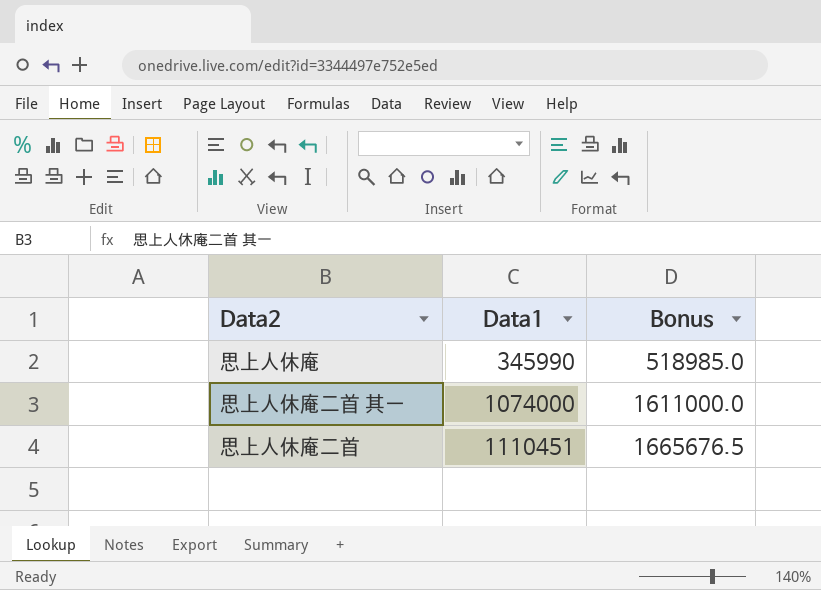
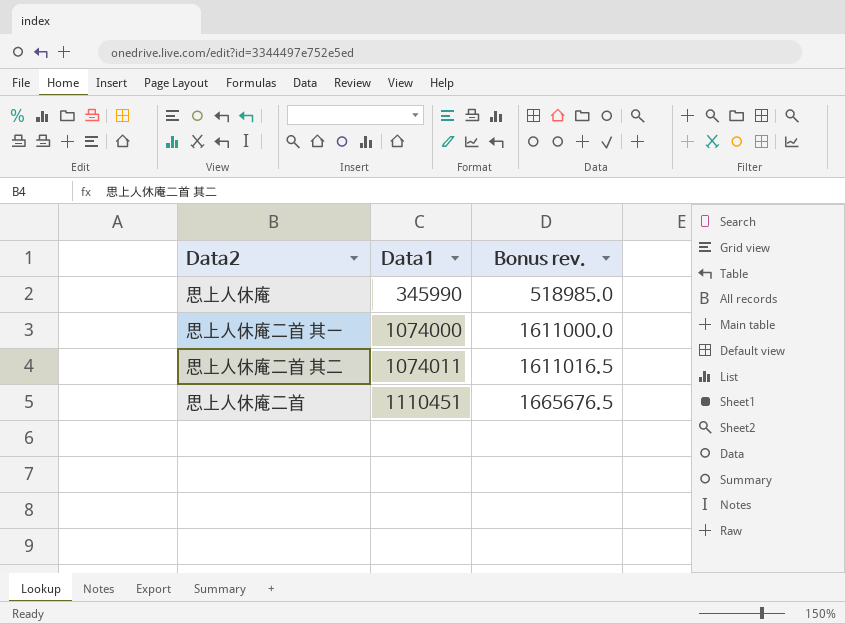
column name: Bonus -> Bonus rev.
row 思上人休庵二首 其二: none -> 1074011 | 1611016.5

